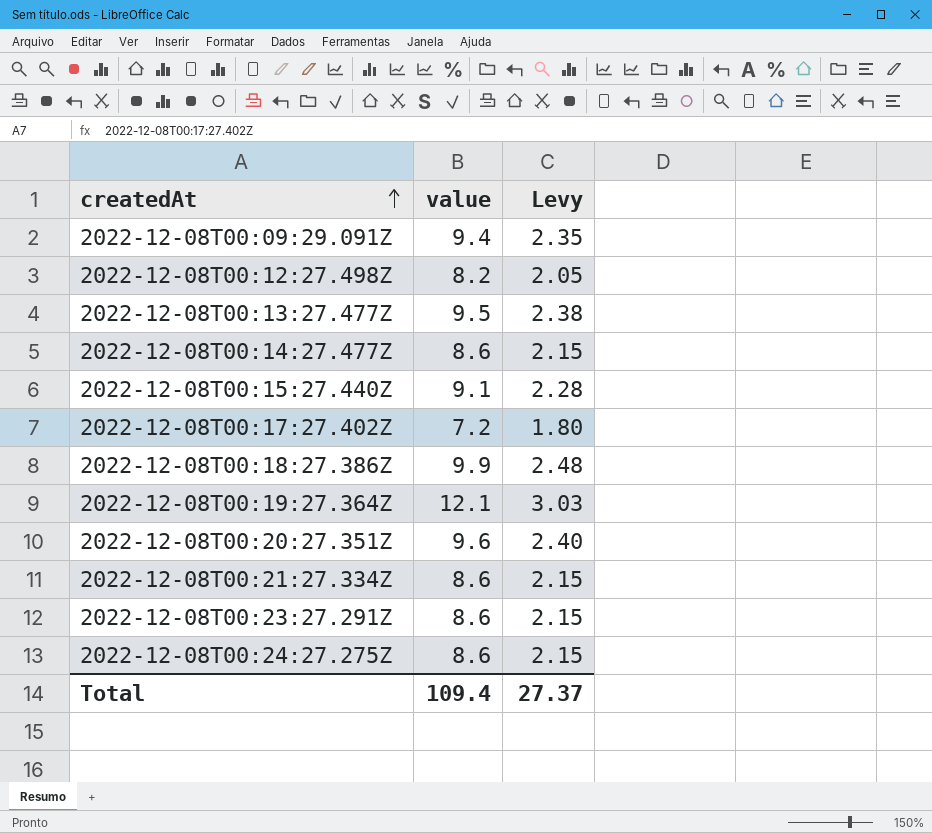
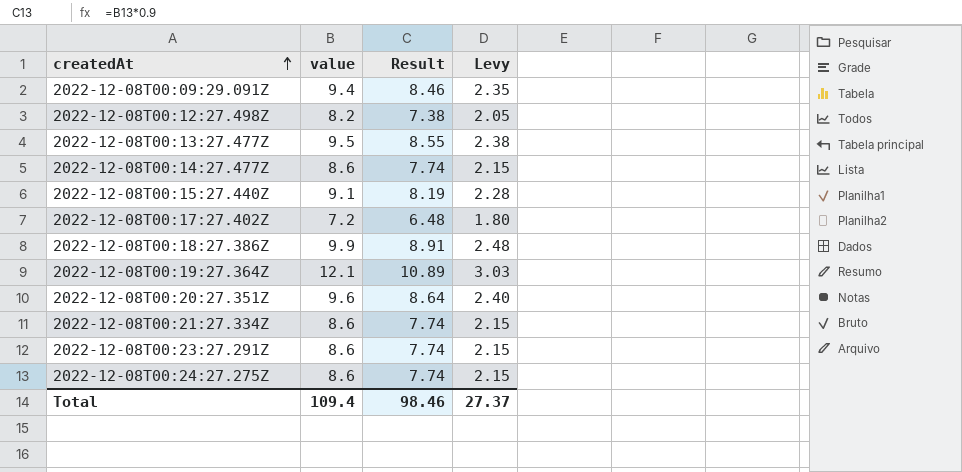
column Result | formula: none -> [value] * 0.9

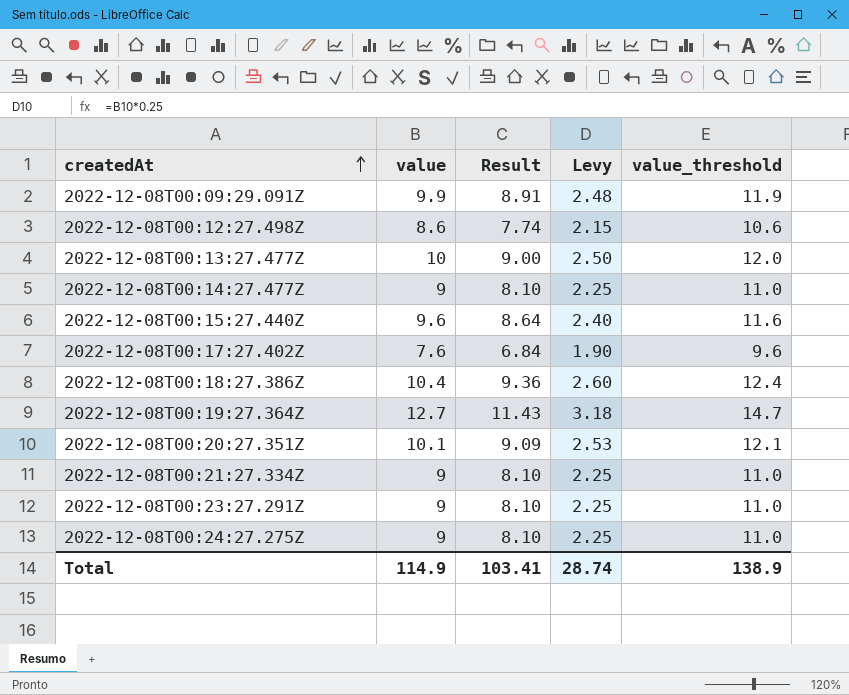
column value_threshold | formula: none -> [value] + 2
2022-12-08T00:09:29.091Z | value: 9.4 -> 9.9
2022-12-08T00:09:29.091Z | Result: 8.46 -> 8.91
2022-12-08T00:09:29.091Z | Levy: 2.35 -> 2.48
2022-12-08T00:12:27.498Z | value: 8.2 -> 8.6
2022-12-08T00:12:27.498Z | Result: 7.38 -> 7.74
2022-12-08T00:12:27.498Z | Levy: 2.05 -> 2.15
2022-12-08T00:13:27.477Z | value: 9.5 -> 10
2022-12-08T00:13:27.477Z | Result: 8.55 -> 9.00
2022-12-08T00:13:27.477Z | Levy: 2.38 -> 2.50
2022-12-08T00:14:27.477Z | value: 8.6 -> 9
2022-12-08T00:14:27.477Z | Result: 7.74 -> 8.10
2022-12-08T00:14:27.477Z | Levy: 2.15 -> 2.25
2022-12-08T00:15:27.440Z | value: 9.1 -> 9.6
2022-12-08T00:15:27.440Z | Result: 8.19 -> 8.64
2022-12-08T00:15:27.440Z | Levy: 2.28 -> 2.40
2022-12-08T00:17:27.402Z | value: 7.2 -> 7.6
2022-12-08T00:17:27.402Z | Result: 6.48 -> 6.84
2022-12-08T00:17:27.402Z | Levy: 1.80 -> 1.90
2022-12-08T00:18:27.386Z | value: 9.9 -> 10.4
2022-12-08T00:18:27.386Z | Result: 8.91 -> 9.36
2022-12-08T00:18:27.386Z | Levy: 2.48 -> 2.60
2022-12-08T00:19:27.364Z | value: 12.1 -> 12.7
2022-12-08T00:19:27.364Z | Result: 10.89 -> 11.43
2022-12-08T00:19:27.364Z | Levy: 3.03 -> 3.18
2022-12-08T00:20:27.351Z | value: 9.6 -> 10.1
2022-12-08T00:20:27.351Z | Result: 8.64 -> 9.09
2022-12-08T00:20:27.351Z | Levy: 2.40 -> 2.53
2022-12-08T00:21:27.334Z | value: 8.6 -> 9
2022-12-08T00:21:27.334Z | Result: 7.74 -> 8.10
2022-12-08T00:21:27.334Z | Levy: 2.15 -> 2.25
2022-12-08T00:23:27.291Z | value: 8.6 -> 9
2022-12-08T00:23:27.291Z | Result: 7.74 -> 8.10
2022-12-08T00:23:27.291Z | Levy: 2.15 -> 2.25
2022-12-08T00:24:27.275Z | value: 8.6 -> 9
2022-12-08T00:24:27.275Z | Result: 7.74 -> 8.10
2022-12-08T00:24:27.275Z | Levy: 2.15 -> 2.25
Total | value: 109.4 -> 114.9
Total | Result: 98.46 -> 103.41
Total | Levy: 27.37 -> 28.74

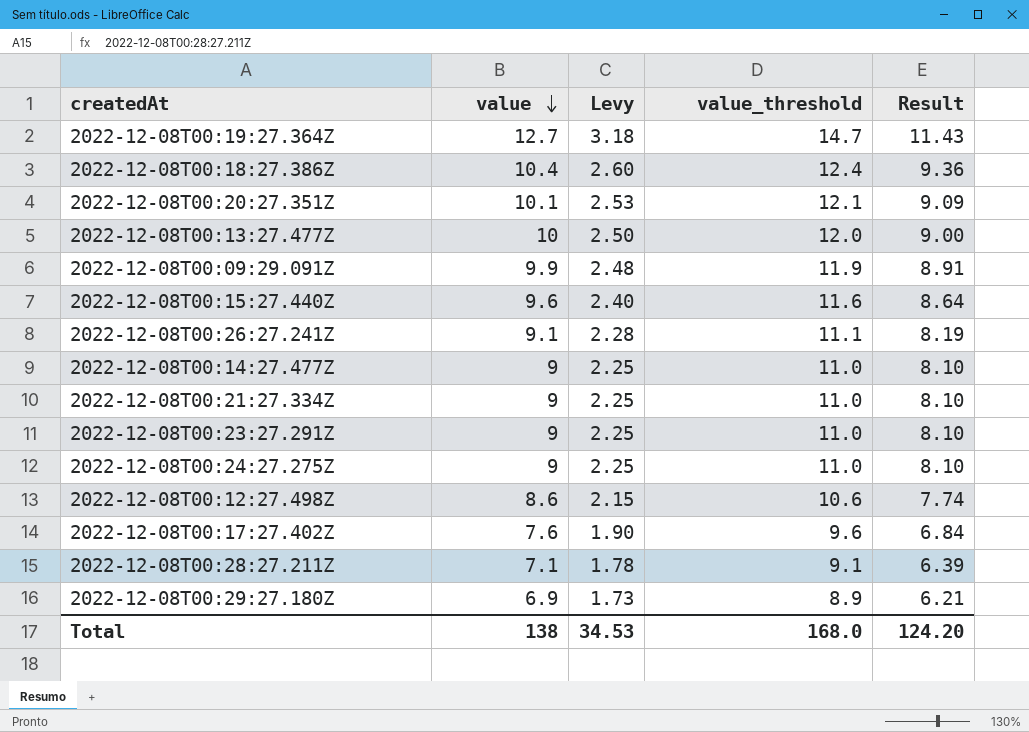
row order: createdAt ascending -> value descending
column Result | position: 3 -> 5
row 2022-12-08T00:26:27.241Z: none -> 9.1 | 2.28 | 11.1 | 8.19
row 2022-12-08T00:28:27.211Z: none -> 7.1 | 1.78 | 9.1 | 6.39
row 2022-12-08T00:29:27.180Z: none -> 6.9 | 1.73 | 8.9 | 6.21
Total | value: 114.9 -> 138
Total | Levy: 28.74 -> 34.53
Total | value_threshold: 138.9 -> 168.0
Total | Result: 103.41 -> 124.20

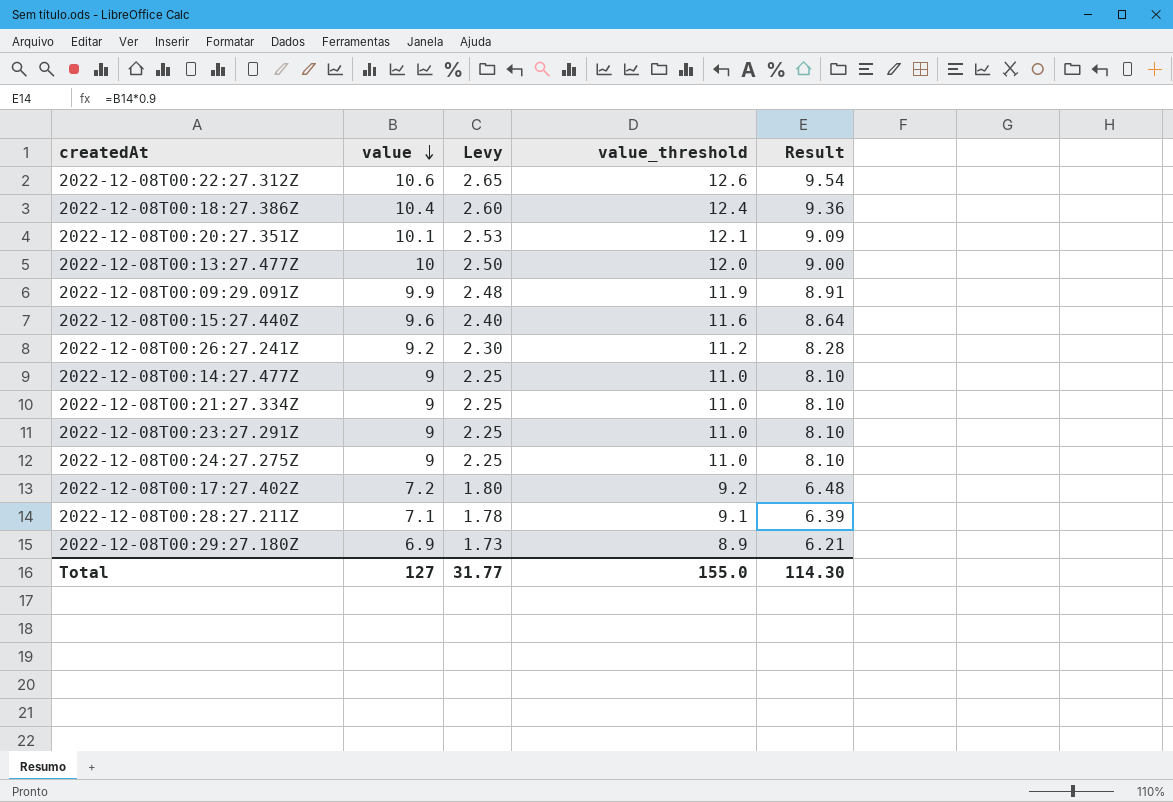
row 2022-12-08T00:19:27.364Z: 12.7 | 3.18 | 14.7 | 11.43 -> none
row 2022-12-08T00:12:27.498Z: 8.6 | 2.15 | 10.6 | 7.74 -> none
row 2022-12-08T00:22:27.312Z: none -> 10.6 | 2.65 | 12.6 | 9.54
2022-12-08T00:26:27.241Z | value: 9.1 -> 9.2
2022-12-08T00:26:27.241Z | Levy: 2.28 -> 2.30
2022-12-08T00:26:27.241Z | value_threshold: 11.1 -> 11.2
2022-12-08T00:26:27.241Z | Result: 8.19 -> 8.28
2022-12-08T00:17:27.402Z | value: 7.6 -> 7.2
2022-12-08T00:17:27.402Z | Levy: 1.90 -> 1.80
2022-12-08T00:17:27.402Z | value_threshold: 9.6 -> 9.2
2022-12-08T00:17:27.402Z | Result: 6.84 -> 6.48
Total | value: 138 -> 127
Total | Levy: 34.53 -> 31.77
Total | value_threshold: 168.0 -> 155.0
Total | Result: 124.20 -> 114.30

